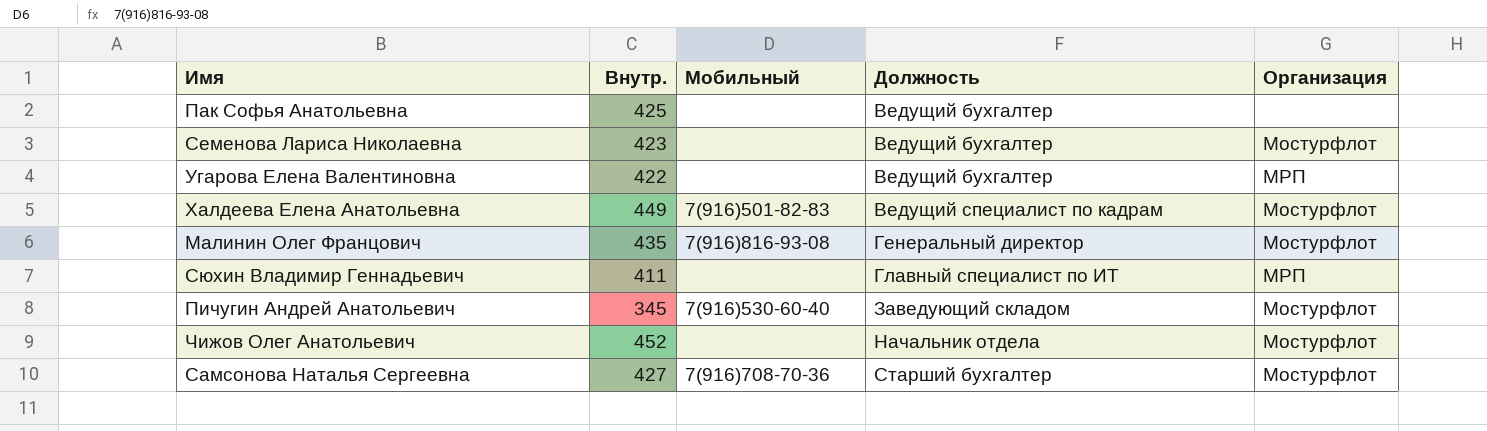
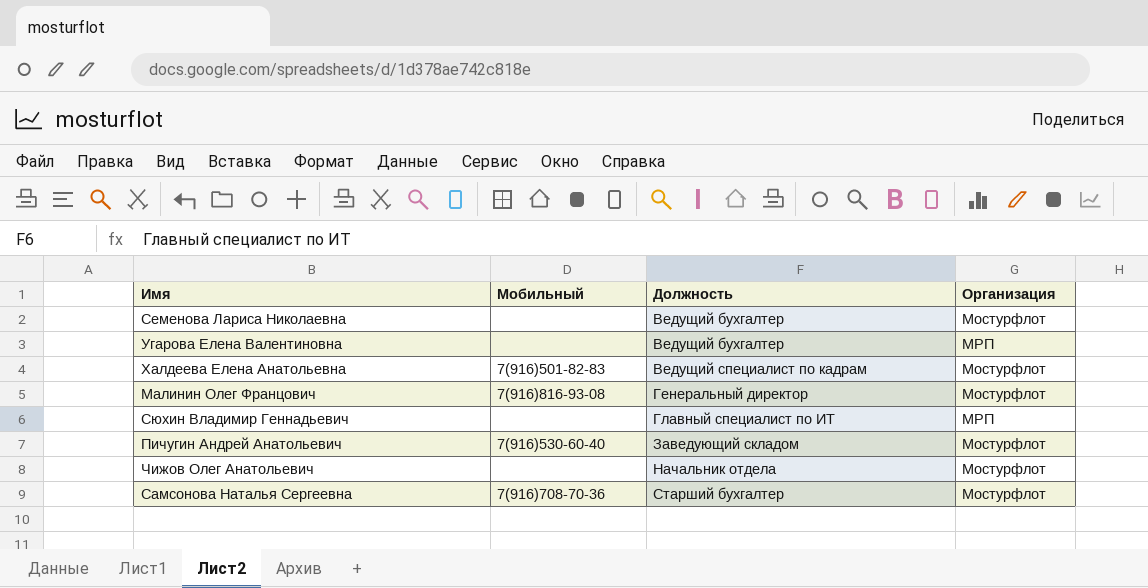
column Внутр. | position: 2 -> none
row Пак Софья Анатольевна: 425 | none | Ведущий бухгалтер | none -> none

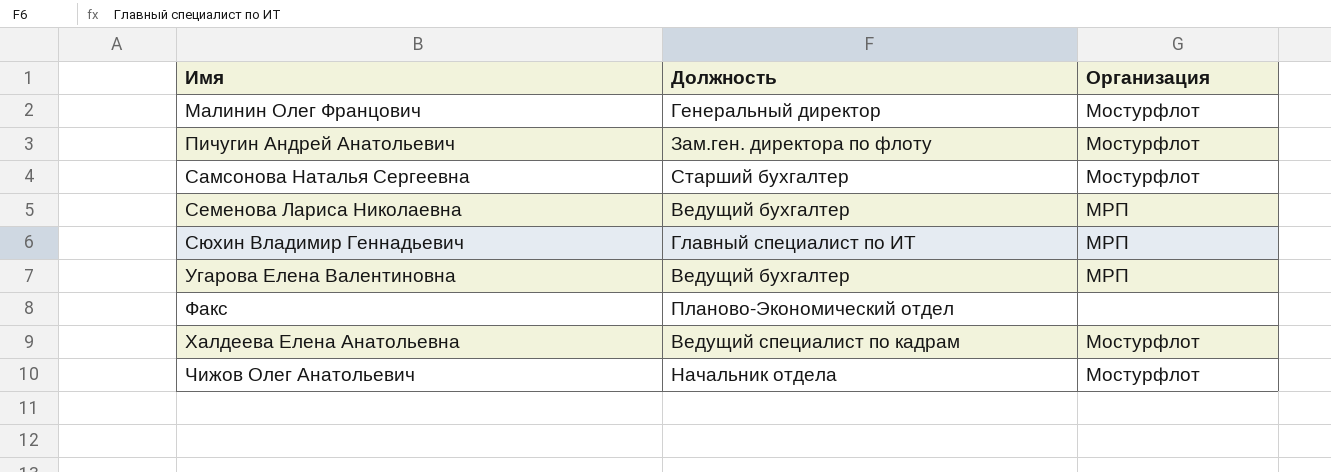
row order: Должность ascending -> Имя ascending
column Мобильный | position: 2 -> none
Пичугин Андрей Анатольевич | Должность: Заведующий складом -> Зам.ген. директора по флоту
Семенова Лариса Николаевна | Организация: Мостурфлот -> МРП
row Факс: none -> Планово-Экономический отдел | none

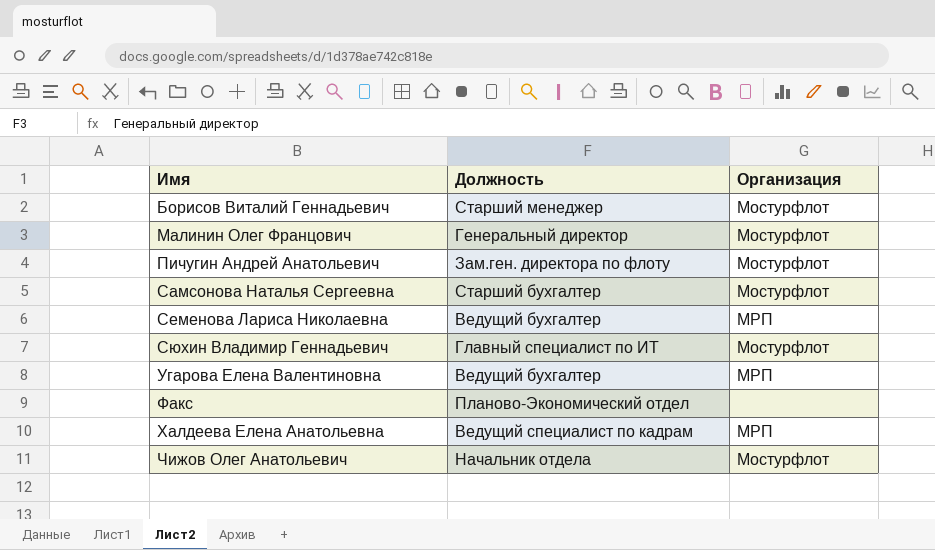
row Борисов Виталий Геннадьевич: none -> Старший менеджер | Мостурфлот
Сюхин Владимир Геннадьевич | Организация: МРП -> Мостурфлот
Халдеева Елена Анатольевна | Организация: Мостурфлот -> МРП

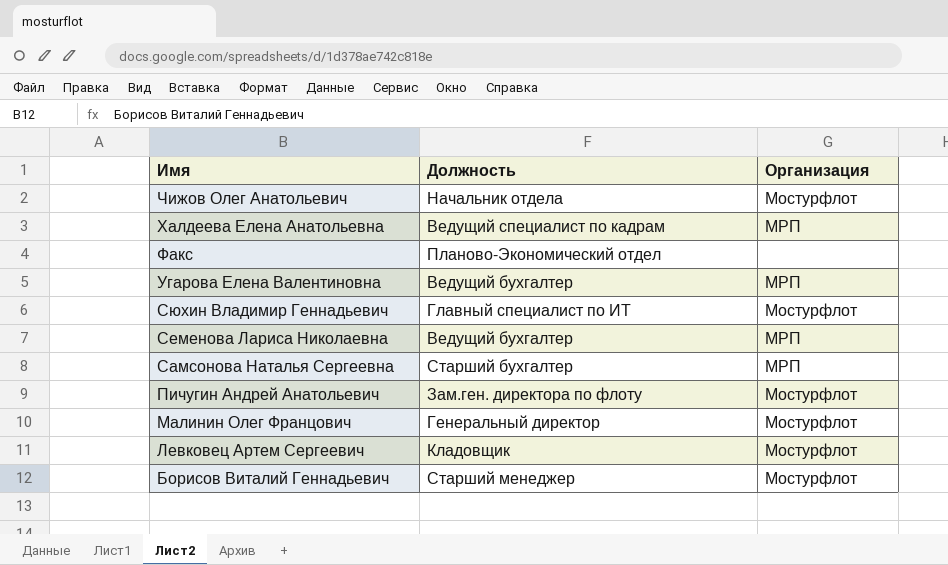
row order: Имя ascending -> Имя descending
Самсонова Наталья Сергеевна | Организация: Мостурфлот -> МРП
row Левковец Артем Сергеевич: none -> Кладовщик | Мостурфлот

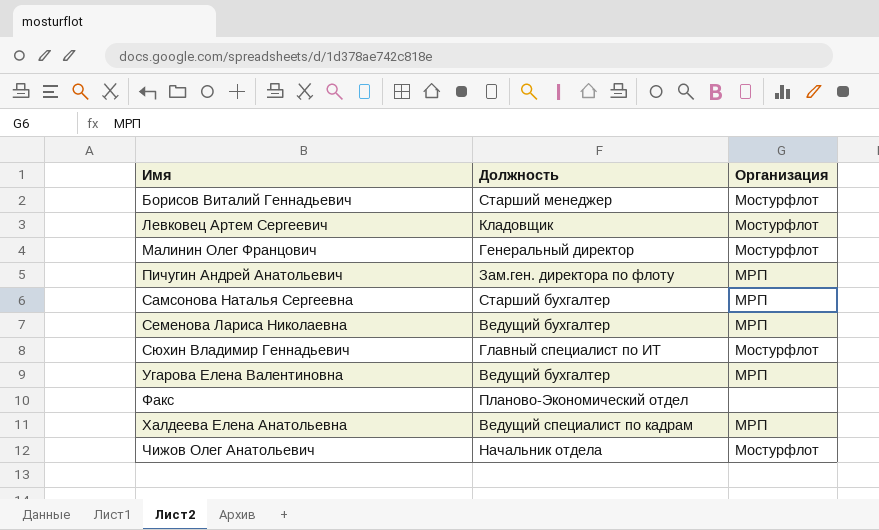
row order: Имя descending -> Имя ascending
Пичугин Андрей Анатольевич | Организация: Мостурфлот -> МРП

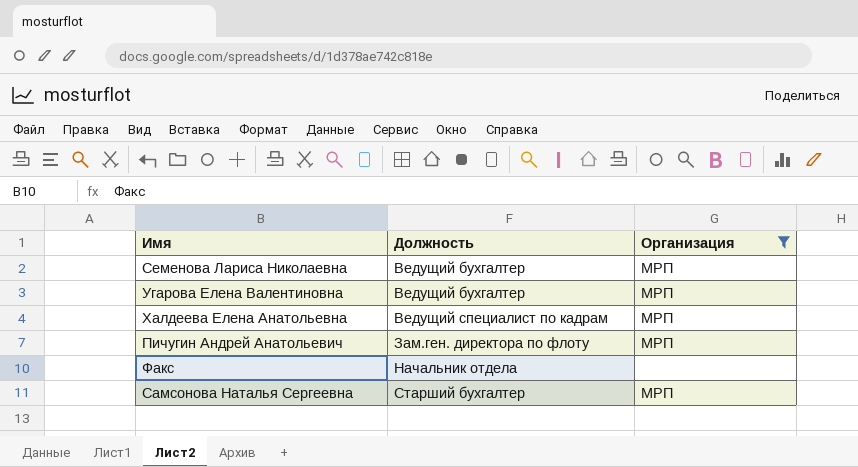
filter: none -> Организация != Мостурфлот
row order: Имя ascending -> Должность ascending
Факс | Должность: Планово-Экономический отдел -> Начальник отдела

